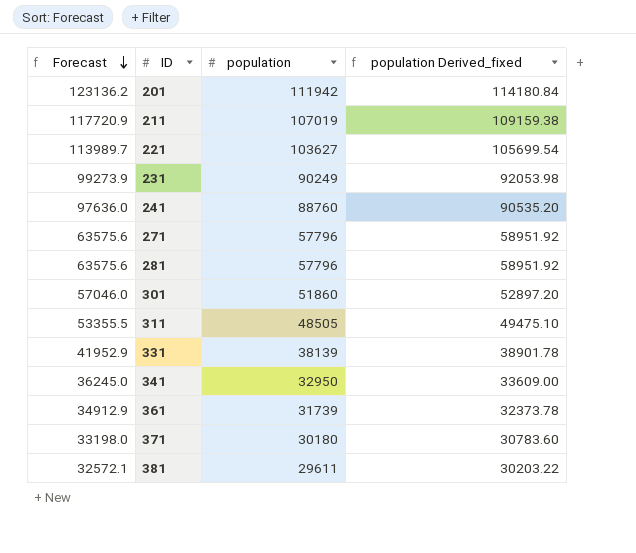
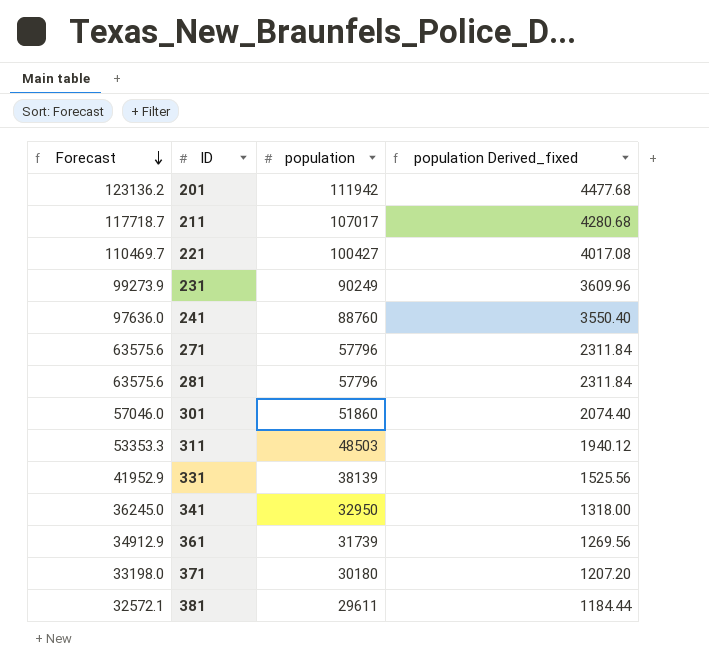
column population Derived_fixed | formula: [population] * 1.02 -> [population] * 0.04
211 | Forecast: 117720.9 -> 117718.7
211 | population: 107019 -> 107017
221 | Forecast: 113989.7 -> 110469.7
221 | population: 103627 -> 100427
311 | Forecast: 53355.5 -> 53353.3
311 | population: 48505 -> 48503

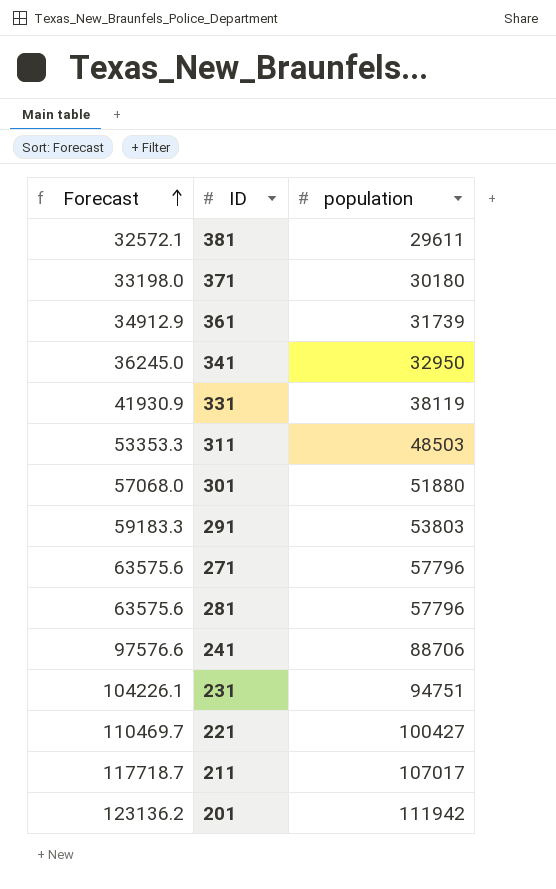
row order: Forecast descending -> Forecast ascending
column population Derived_fixed | formula: [population] * 0.04 -> none
331 | Forecast: 41952.9 -> 41930.9
331 | population: 38139 -> 38119
301 | Forecast: 57046.0 -> 57068.0
301 | population: 51860 -> 51880
row 291: none -> 59183.3 | 53803
241 | Forecast: 97636.0 -> 97576.6
241 | population: 88760 -> 88706
231 | Forecast: 99273.9 -> 104226.1
231 | population: 90249 -> 94751

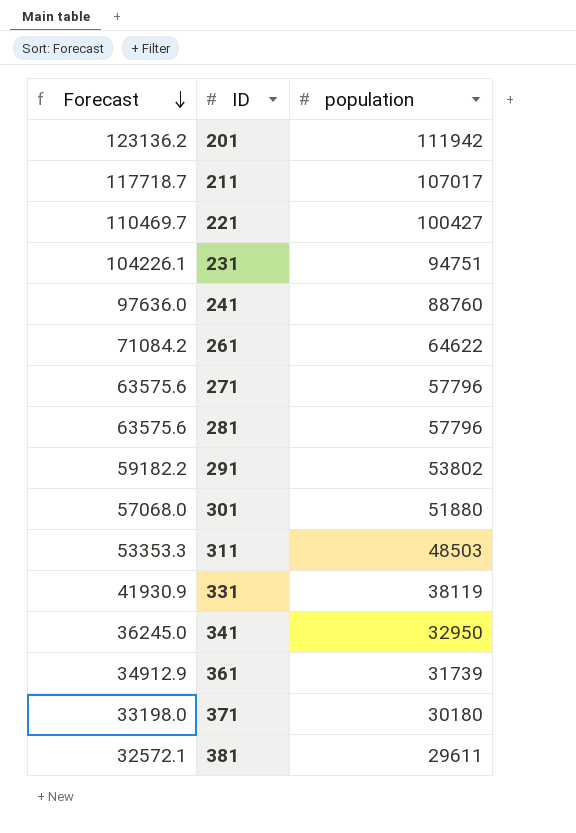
row order: Forecast ascending -> Forecast descending
241 | Forecast: 97576.6 -> 97636.0
241 | population: 88706 -> 88760
row 261: none -> 71084.2 | 64622
291 | Forecast: 59183.3 -> 59182.2
291 | population: 53803 -> 53802

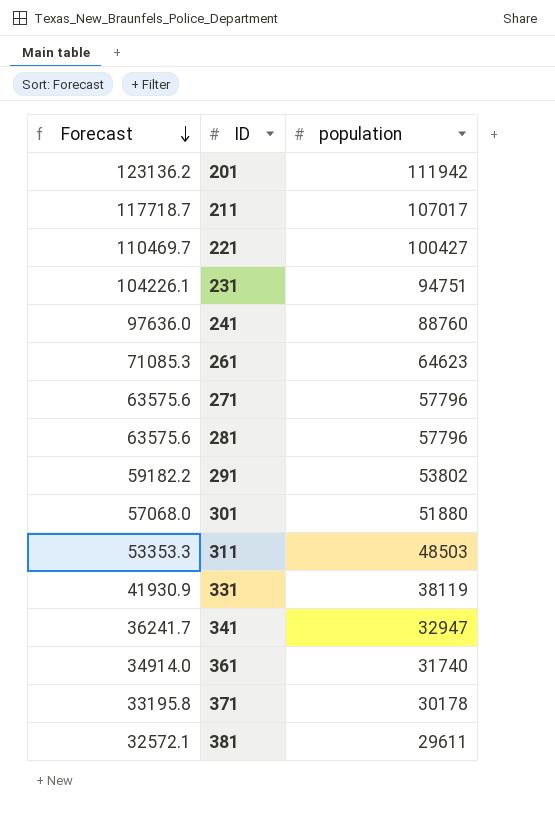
261 | Forecast: 71084.2 -> 71085.3
261 | population: 64622 -> 64623
341 | Forecast: 36245.0 -> 36241.7
341 | population: 32950 -> 32947
361 | Forecast: 34912.9 -> 34914.0
361 | population: 31739 -> 31740
371 | Forecast: 33198.0 -> 33195.8
371 | population: 30180 -> 30178

